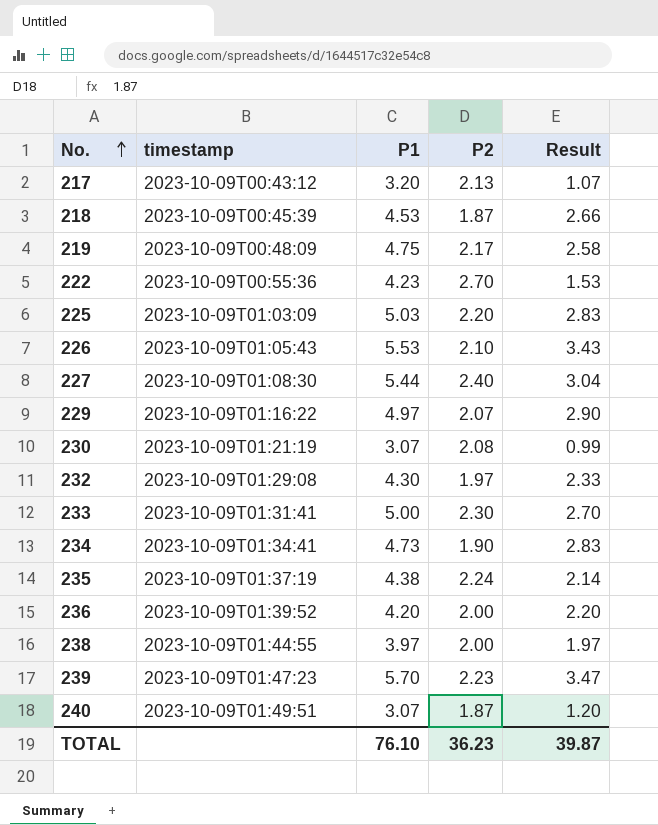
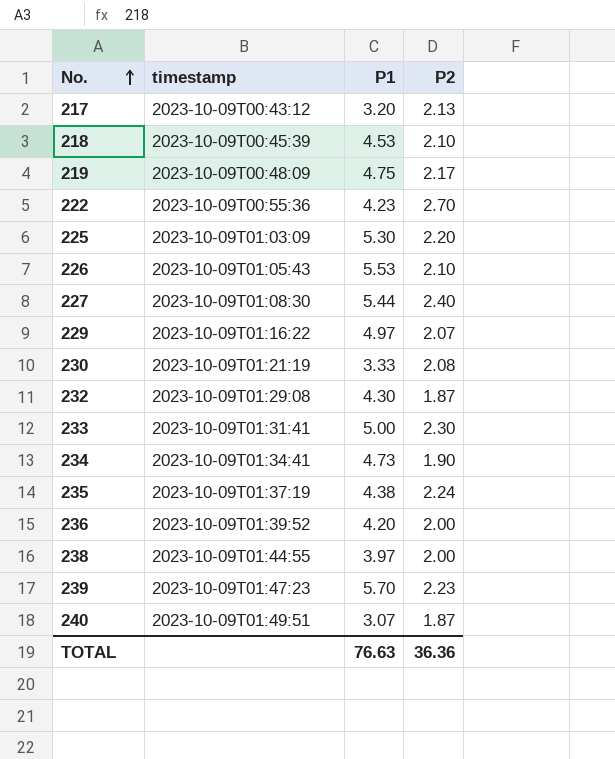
column Result | formula: [P1] - [P2] -> none
218 | P2: 1.87 -> 2.10
225 | P1: 5.03 -> 5.30
230 | P1: 3.07 -> 3.33
232 | P2: 1.97 -> 1.87
TOTAL | P1: 76.10 -> 76.63
TOTAL | P2: 36.23 -> 36.36

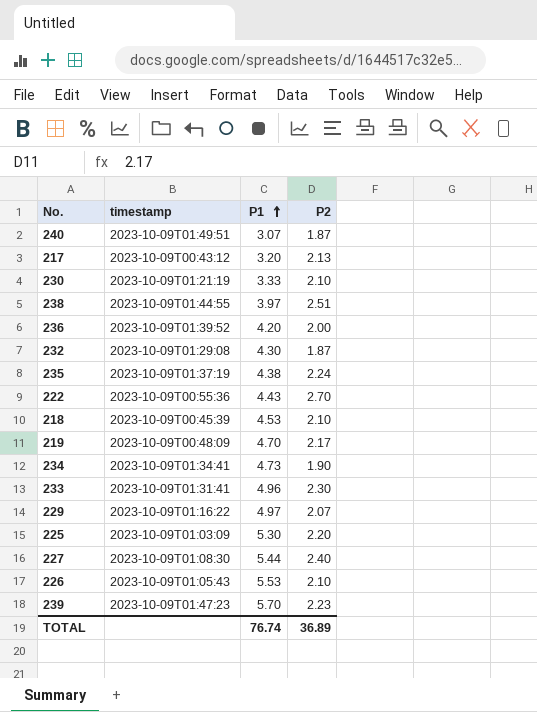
row order: No. ascending -> P1 ascending
230 | P2: 2.08 -> 2.10
238 | P2: 2.00 -> 2.51
222 | P1: 4.23 -> 4.43
219 | P1: 4.75 -> 4.70
233 | P1: 5.00 -> 4.96
TOTAL | P1: 76.63 -> 76.74
TOTAL | P2: 36.36 -> 36.89

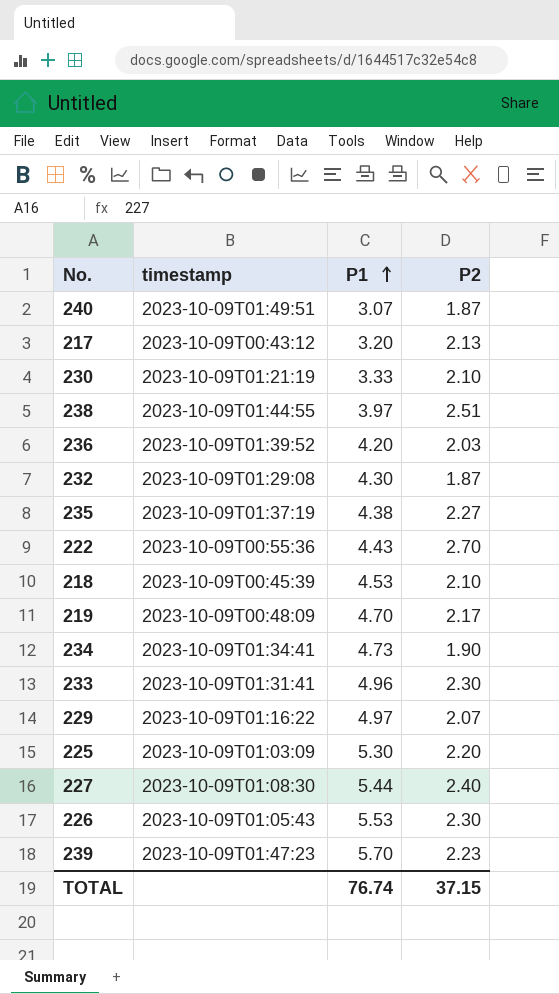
236 | P2: 2.00 -> 2.03
235 | P2: 2.24 -> 2.27
226 | P2: 2.10 -> 2.30
TOTAL | P2: 36.89 -> 37.15

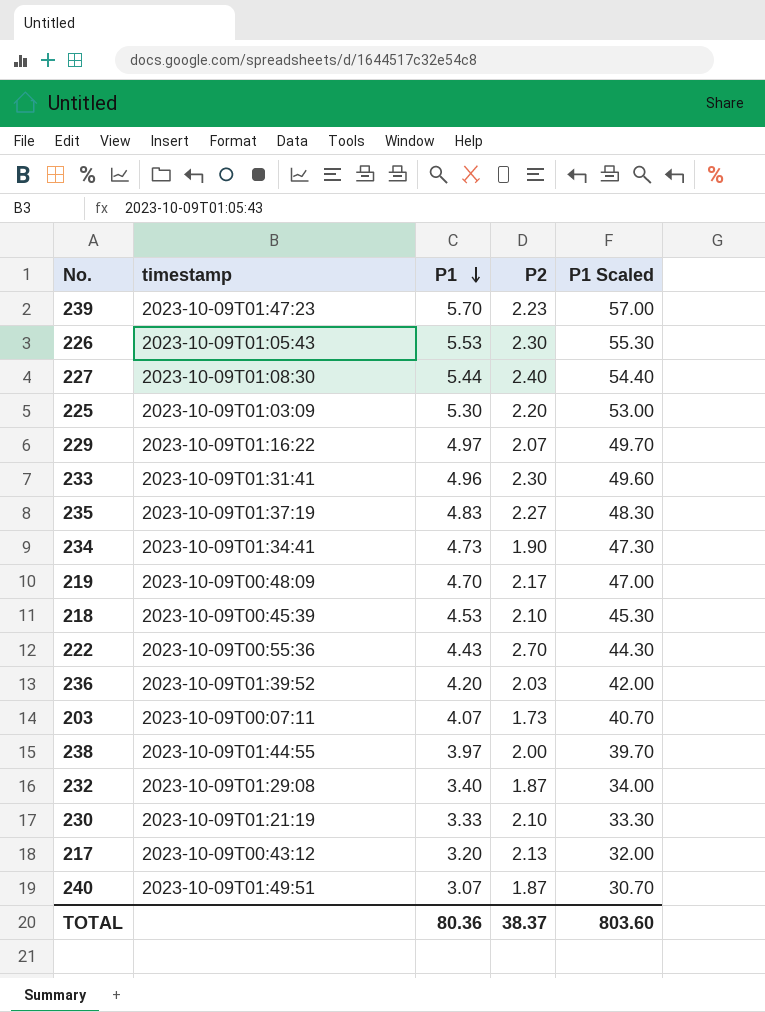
row order: P1 ascending -> P1 descending
column P1 Scaled | formula: none -> [P1] * 10
235 | P1: 4.38 -> 4.83
row 203: none -> 2023-10-09T00:07:11 | 4.07 | 1.73 | 40.70
238 | P2: 2.51 -> 2.00
232 | P1: 4.30 -> 3.40
TOTAL | P1: 76.74 -> 80.36
TOTAL | P2: 37.15 -> 38.37

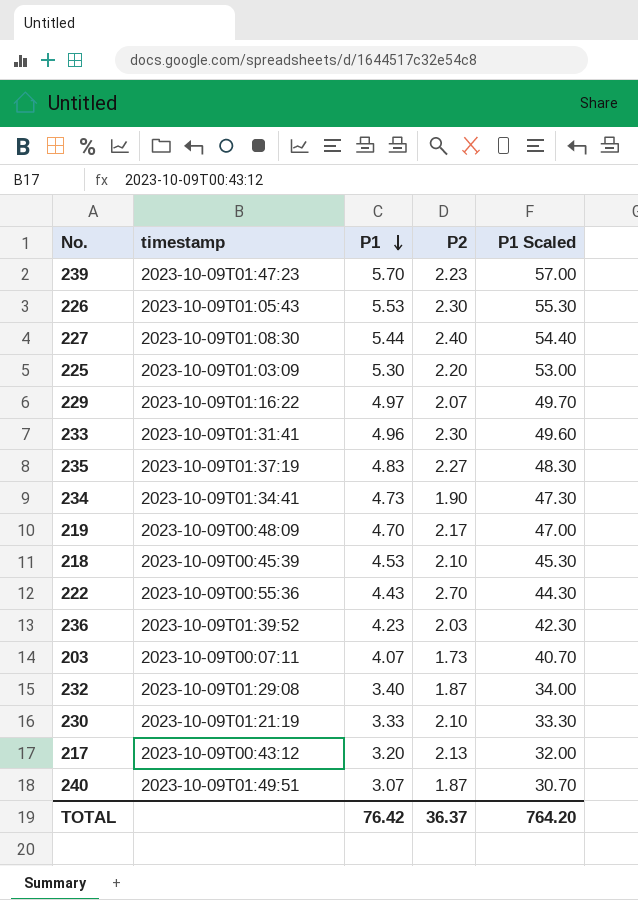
row 238: 2023-10-09T01:44:55 | 3.97 | 2.00 | 39.70 -> none
236 | P1: 4.20 -> 4.23
236 | P1 Scaled: 42.00 -> 42.30
TOTAL | P1: 80.36 -> 76.42
TOTAL | P2: 38.37 -> 36.37
TOTAL | P1 Scaled: 803.60 -> 764.20

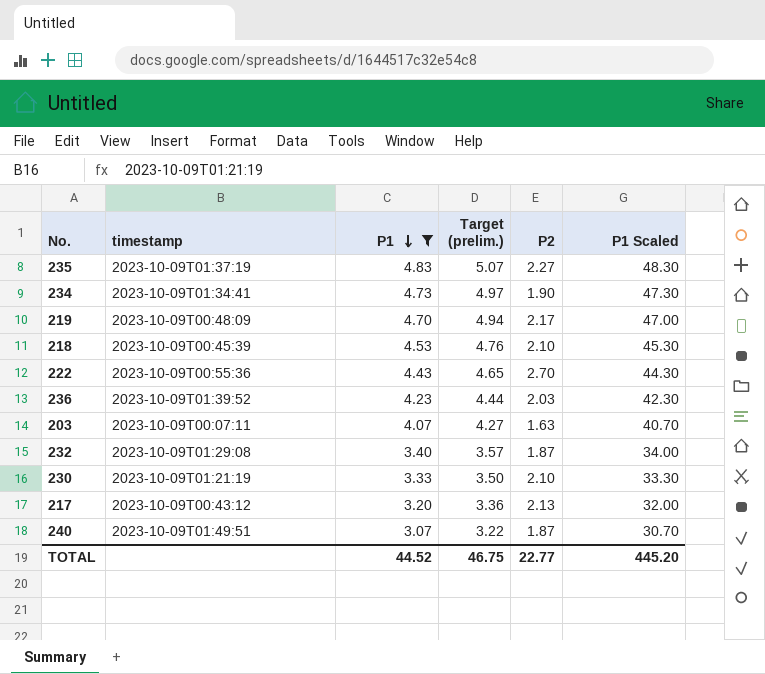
filter: none -> P1 <= 4.83
column Target (prelim.) | formula: none -> [P1] * 1.05
203 | P2: 1.73 -> 1.63
TOTAL | P1: 76.42 -> 44.52
TOTAL | P2: 36.37 -> 22.77
TOTAL | P1 Scaled: 764.20 -> 445.20

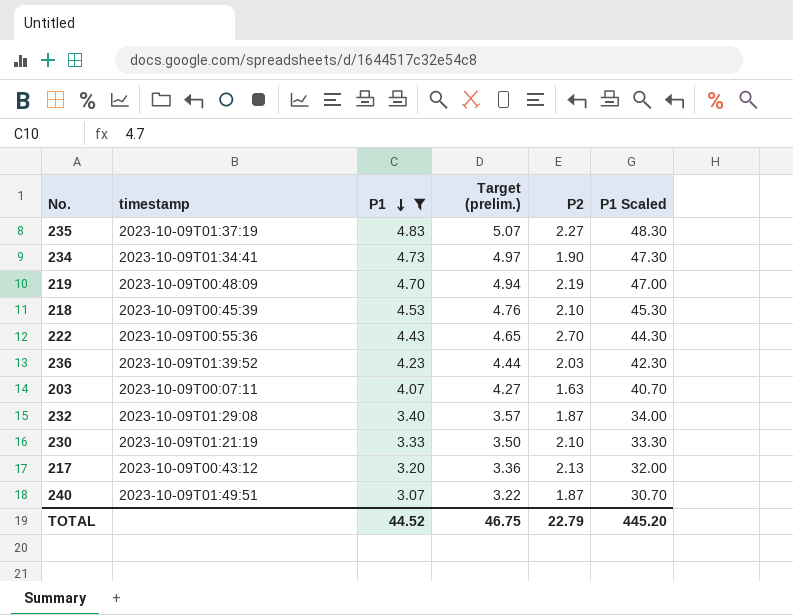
219 | P2: 2.17 -> 2.19
TOTAL | P2: 22.77 -> 22.79

